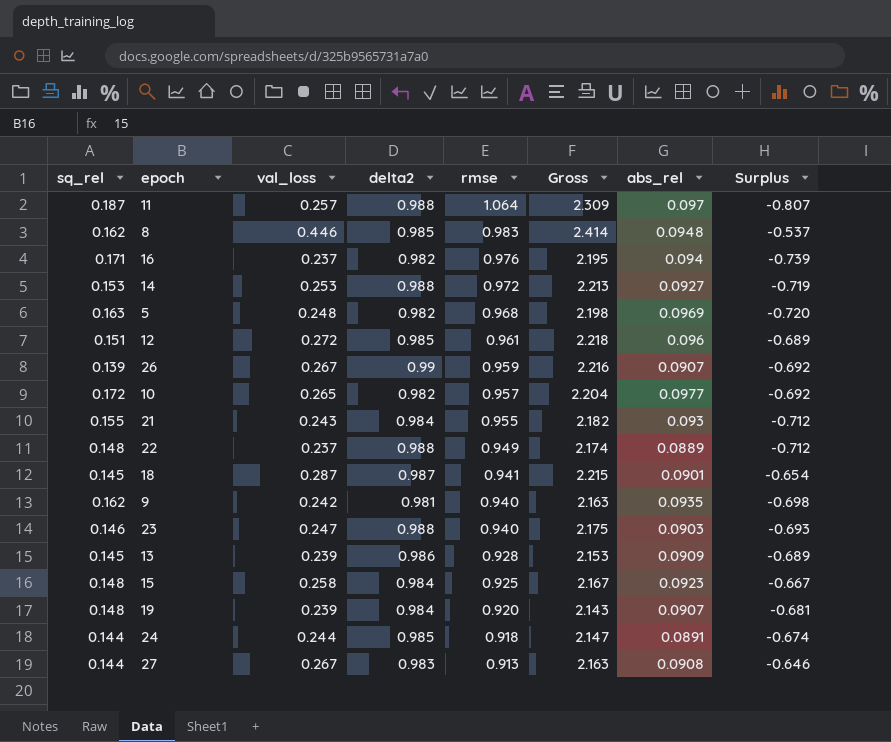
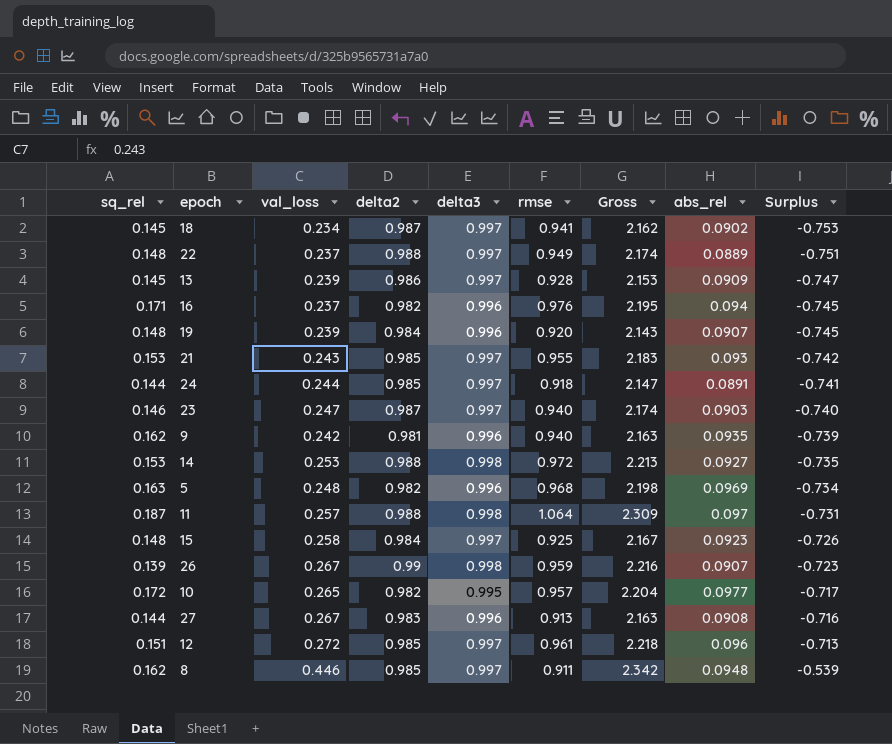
row order: rmse descending -> Surplus ascending
column delta3 | position: none -> 5
column Surplus | formula: [val_loss] - [rmse] -> [val_loss] - [delta2]
18 | val_loss: 0.287 -> 0.234
18 | Gross: 2.215 -> 2.162
18 | abs_rel: 0.0901 -> 0.0902
21 | sq_rel: 0.155 -> 0.153
21 | delta2: 0.984 -> 0.985
21 | Gross: 2.182 -> 2.183
23 | delta2: 0.988 -> 0.987
23 | Gross: 2.175 -> 2.174
8 | rmse: 0.983 -> 0.911
8 | Gross: 2.414 -> 2.342

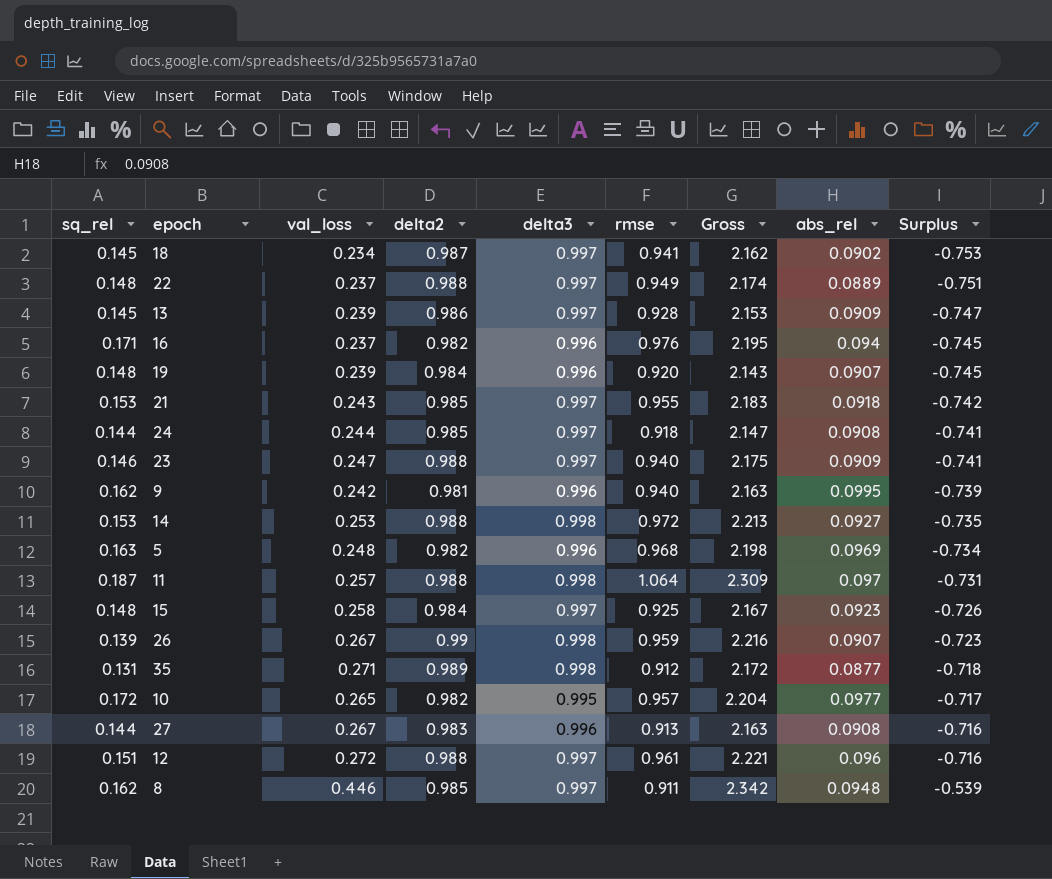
21 | abs_rel: 0.093 -> 0.0918
24 | abs_rel: 0.0891 -> 0.0908
23 | delta2: 0.987 -> 0.988
23 | Gross: 2.174 -> 2.175
23 | abs_rel: 0.0903 -> 0.0909
23 | Surplus: -0.740 -> -0.741
9 | abs_rel: 0.0935 -> 0.0995
row 35: none -> 0.131 | 0.271 | 0.989 | 0.998 | 0.912 | 2.172 | 0.0877 | -0.718
12 | delta2: 0.985 -> 0.988
12 | Gross: 2.218 -> 2.221
12 | Surplus: -0.713 -> -0.716

